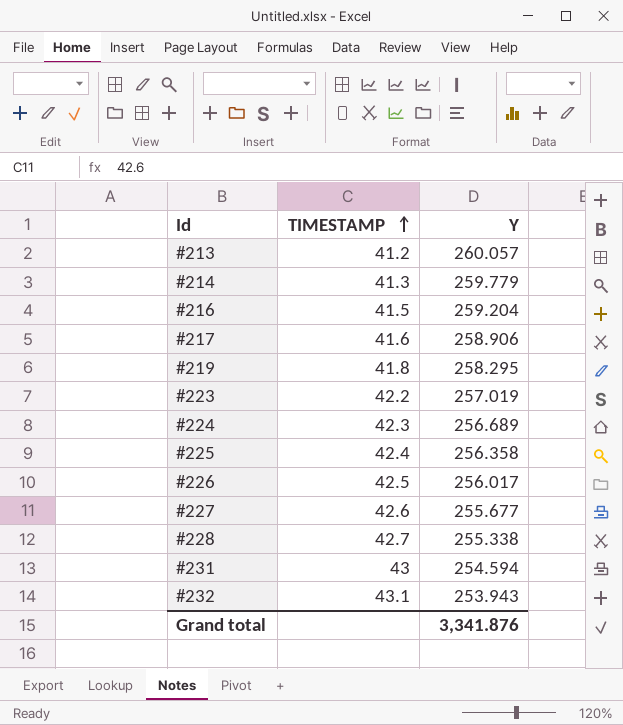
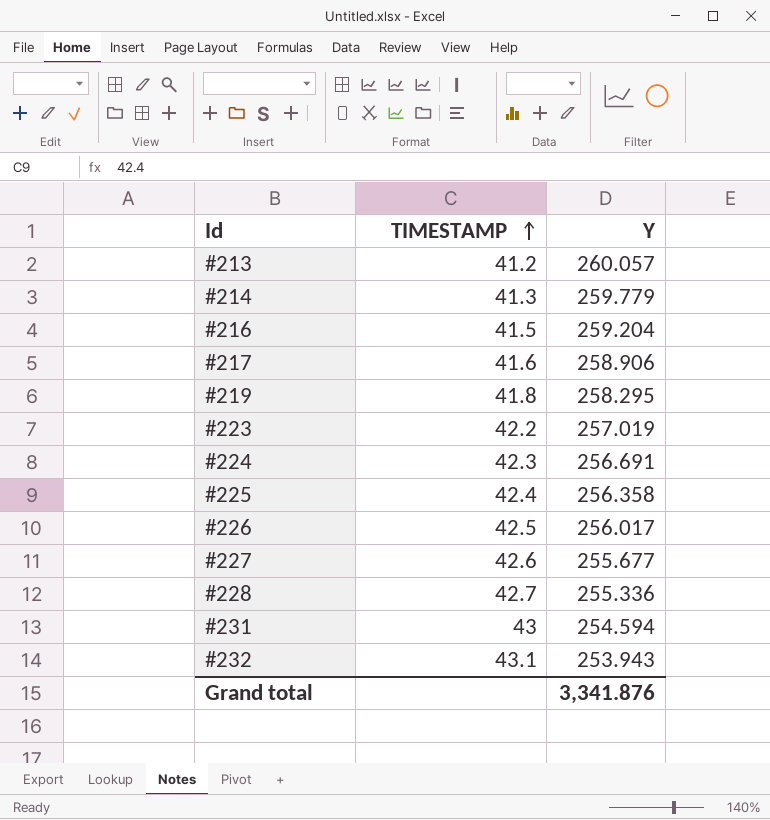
#224 | Y: 256.689 -> 256.691
#228 | Y: 255.338 -> 255.336

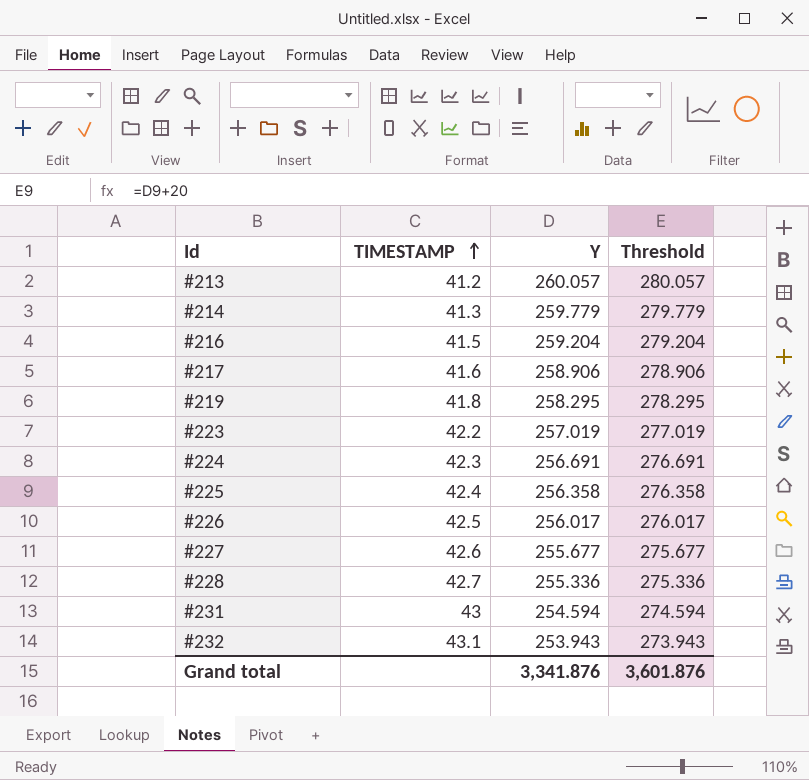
column Threshold | formula: none -> [Y] + 20

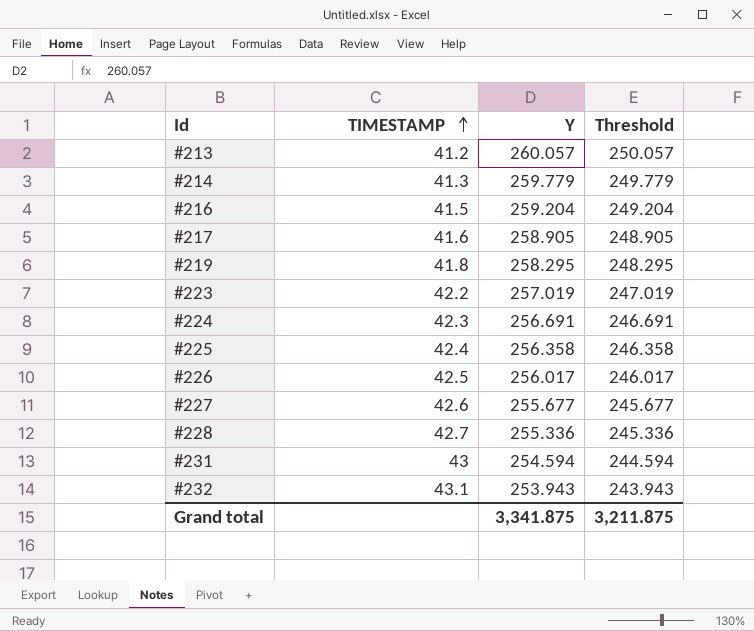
column Threshold | formula: [Y] + 20 -> [Y] - 10
#217 | Y: 258.906 -> 258.905
Grand total | Y: 3,341.876 -> 3,341.875
Grand total | Threshold: 3,601.876 -> 3,211.875

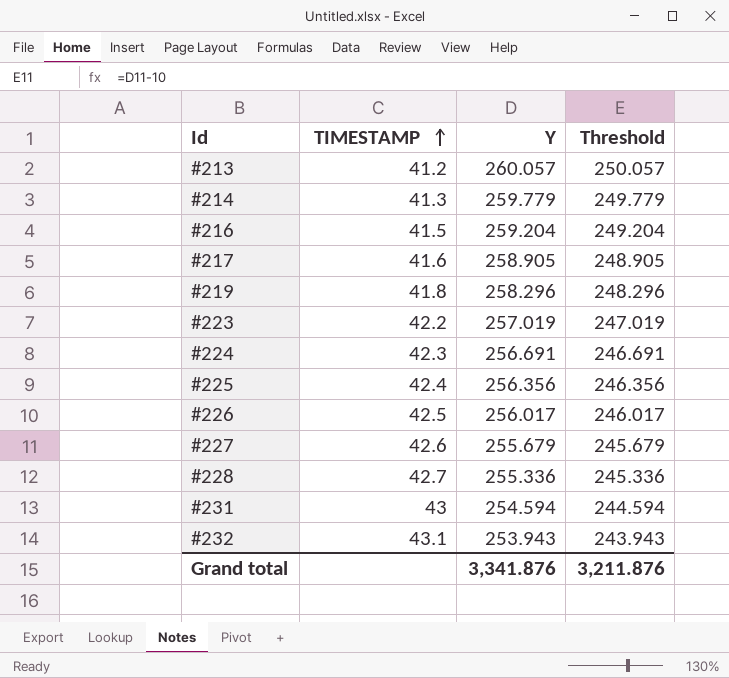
#219 | Y: 258.295 -> 258.296
#219 | Threshold: 248.295 -> 248.296
#225 | Y: 256.358 -> 256.356
#225 | Threshold: 246.358 -> 246.356
#227 | Y: 255.677 -> 255.679
#227 | Threshold: 245.677 -> 245.679
Grand total | Y: 3,341.875 -> 3,341.876
Grand total | Threshold: 3,211.875 -> 3,211.876

